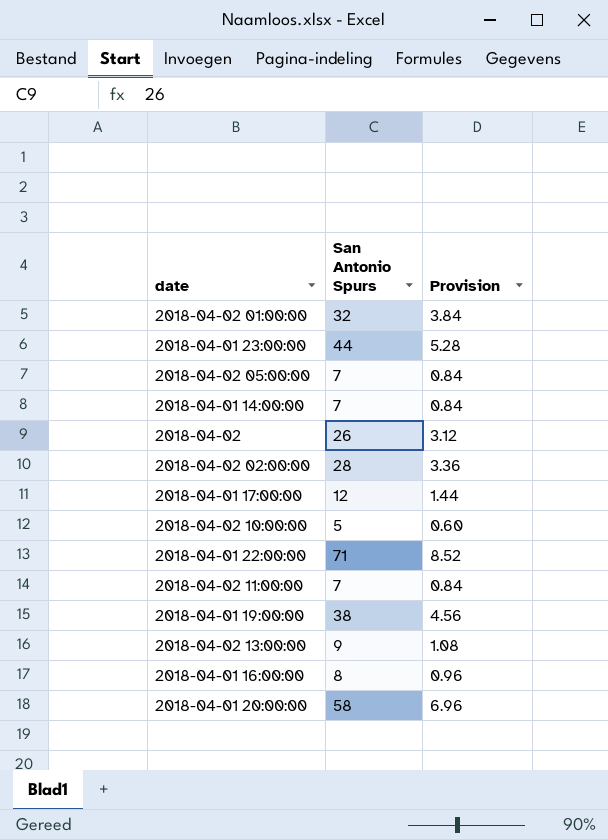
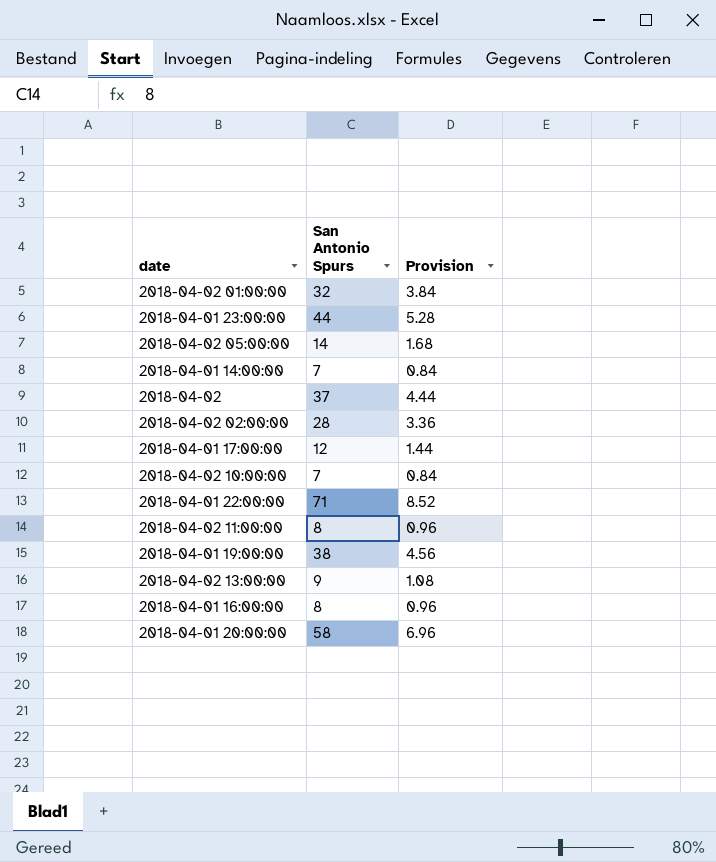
2018-04-02 05:00:00 | San Antonio Spurs: 7 -> 14
2018-04-02 05:00:00 | Provision: 0.84 -> 1.68
2018-04-02 | San Antonio Spurs: 26 -> 37
2018-04-02 | Provision: 3.12 -> 4.44
2018-04-02 10:00:00 | San Antonio Spurs: 5 -> 7
2018-04-02 10:00:00 | Provision: 0.60 -> 0.84
2018-04-02 11:00:00 | San Antonio Spurs: 7 -> 8
2018-04-02 11:00:00 | Provision: 0.84 -> 0.96

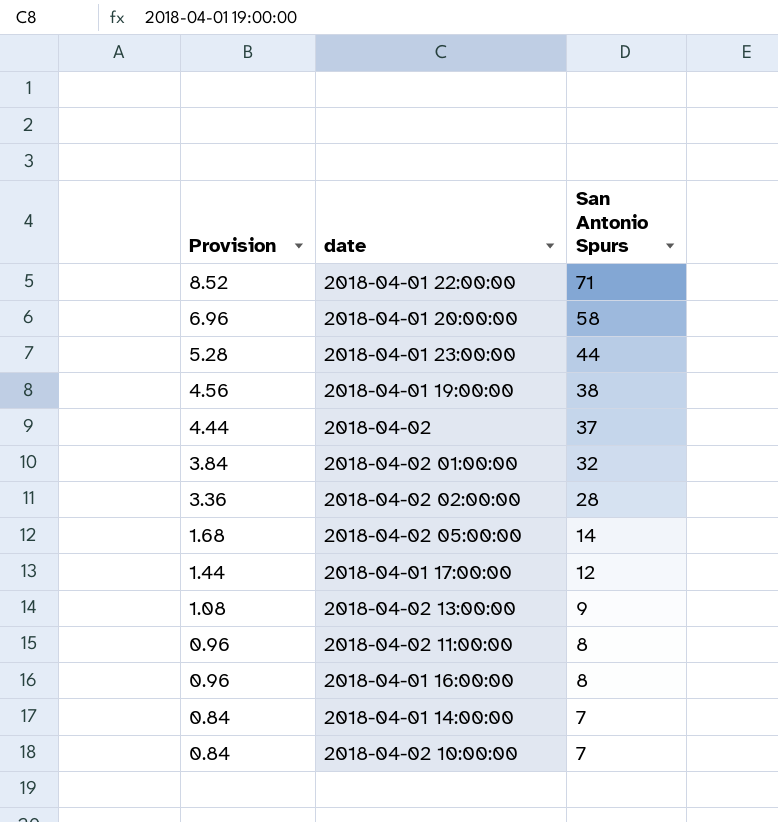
row order: none -> Provision descending
column Provision | position: 3 -> 1

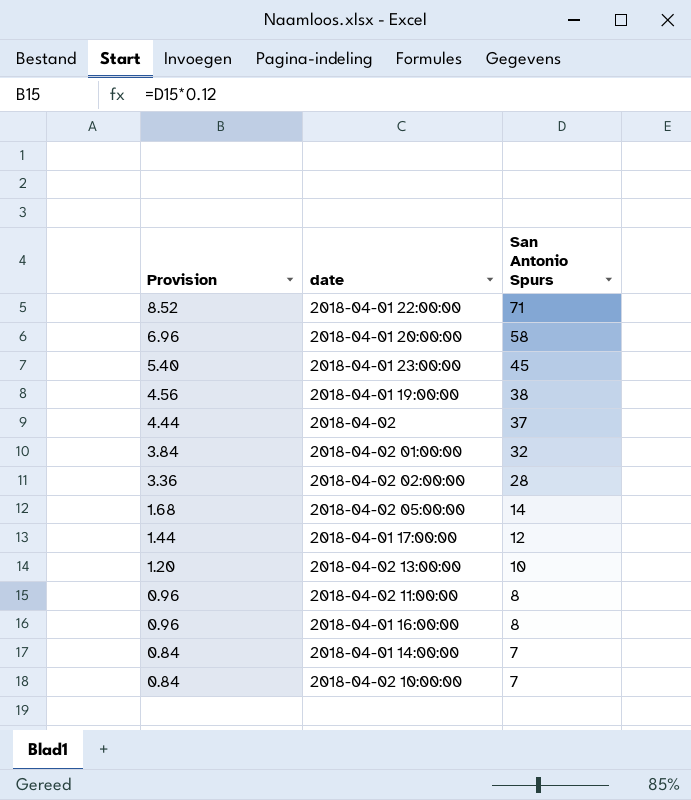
2018-04-01 23:00:00 | Provision: 5.28 -> 5.40
2018-04-01 23:00:00 | San Antonio Spurs: 44 -> 45
2018-04-02 13:00:00 | Provision: 1.08 -> 1.20
2018-04-02 13:00:00 | San Antonio Spurs: 9 -> 10

